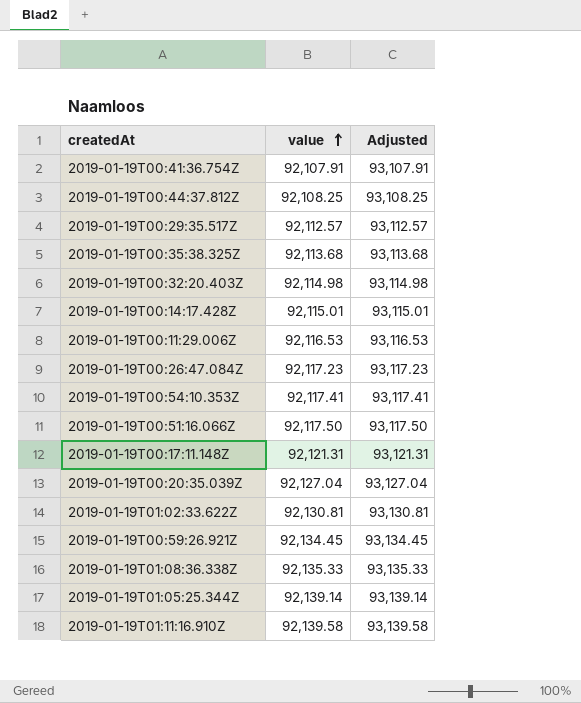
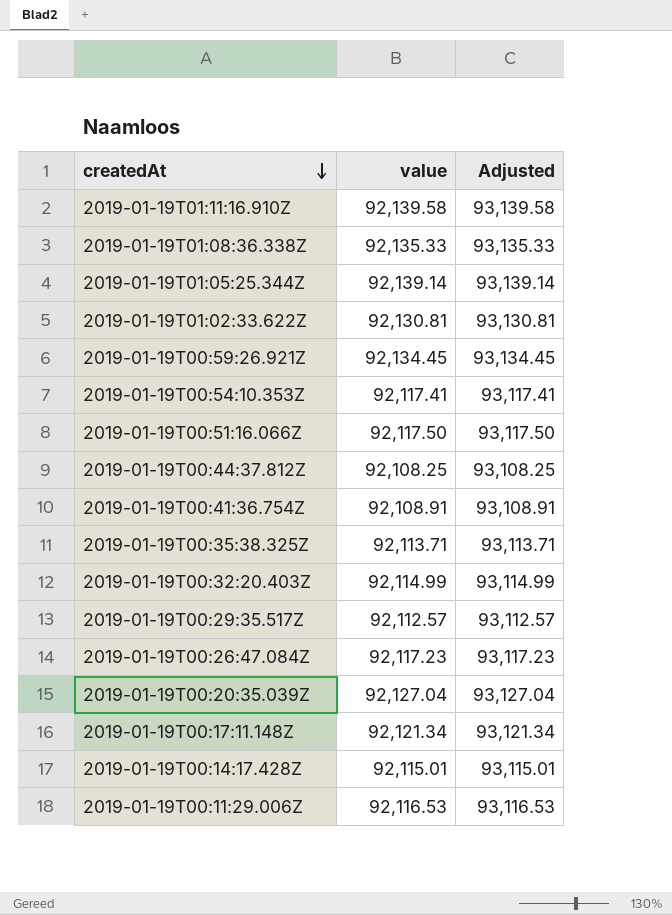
row order: value ascending -> createdAt descending
2019-01-19T00:41:36.754Z | value: 92,107.91 -> 92,108.91
2019-01-19T00:41:36.754Z | Adjusted: 93,107.91 -> 93,108.91
2019-01-19T00:35:38.325Z | value: 92,113.68 -> 92,113.71
2019-01-19T00:35:38.325Z | Adjusted: 93,113.68 -> 93,113.71
2019-01-19T00:32:20.403Z | value: 92,114.98 -> 92,114.99
2019-01-19T00:32:20.403Z | Adjusted: 93,114.98 -> 93,114.99
2019-01-19T00:17:11.148Z | value: 92,121.31 -> 92,121.34
2019-01-19T00:17:11.148Z | Adjusted: 93,121.31 -> 93,121.34

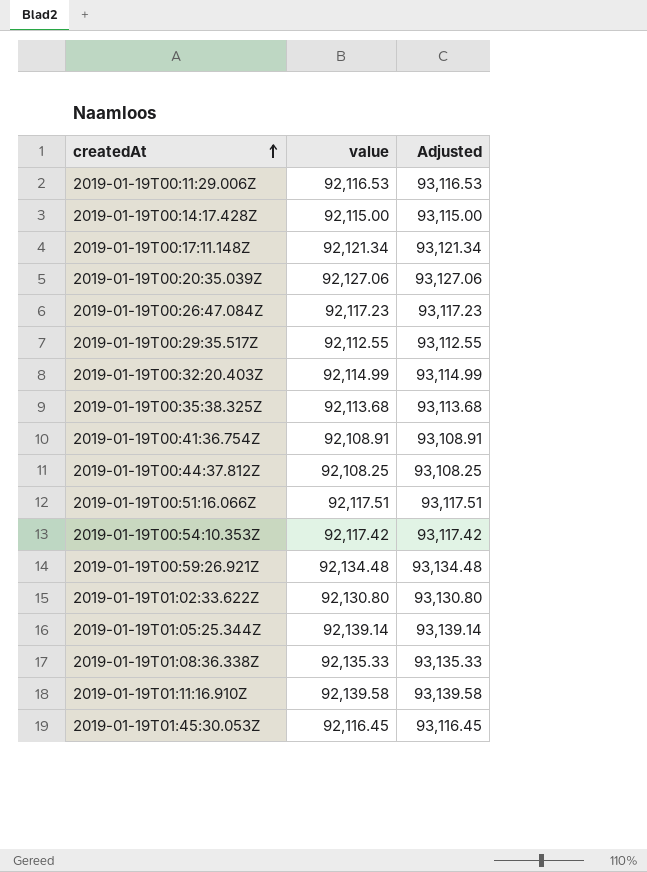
row order: createdAt descending -> createdAt ascending
2019-01-19T00:14:17.428Z | value: 92,115.01 -> 92,115.00
2019-01-19T00:14:17.428Z | Adjusted: 93,115.01 -> 93,115.00
2019-01-19T00:20:35.039Z | value: 92,127.04 -> 92,127.06
2019-01-19T00:20:35.039Z | Adjusted: 93,127.04 -> 93,127.06
2019-01-19T00:29:35.517Z | value: 92,112.57 -> 92,112.55
2019-01-19T00:29:35.517Z | Adjusted: 93,112.57 -> 93,112.55
2019-01-19T00:35:38.325Z | value: 92,113.71 -> 92,113.68
2019-01-19T00:35:38.325Z | Adjusted: 93,113.71 -> 93,113.68
2019-01-19T00:51:16.066Z | value: 92,117.50 -> 92,117.51
2019-01-19T00:51:16.066Z | Adjusted: 93,117.50 -> 93,117.51
2019-01-19T00:54:10.353Z | value: 92,117.41 -> 92,117.42
2019-01-19T00:54:10.353Z | Adjusted: 93,117.41 -> 93,117.42
2019-01-19T00:59:26.921Z | value: 92,134.45 -> 92,134.48
2019-01-19T00:59:26.921Z | Adjusted: 93,134.45 -> 93,134.48
2019-01-19T01:02:33.622Z | value: 92,130.81 -> 92,130.80
2019-01-19T01:02:33.622Z | Adjusted: 93,130.81 -> 93,130.80
row 2019-01-19T01:45:30.053Z: none -> 92,116.45 | 93,116.45

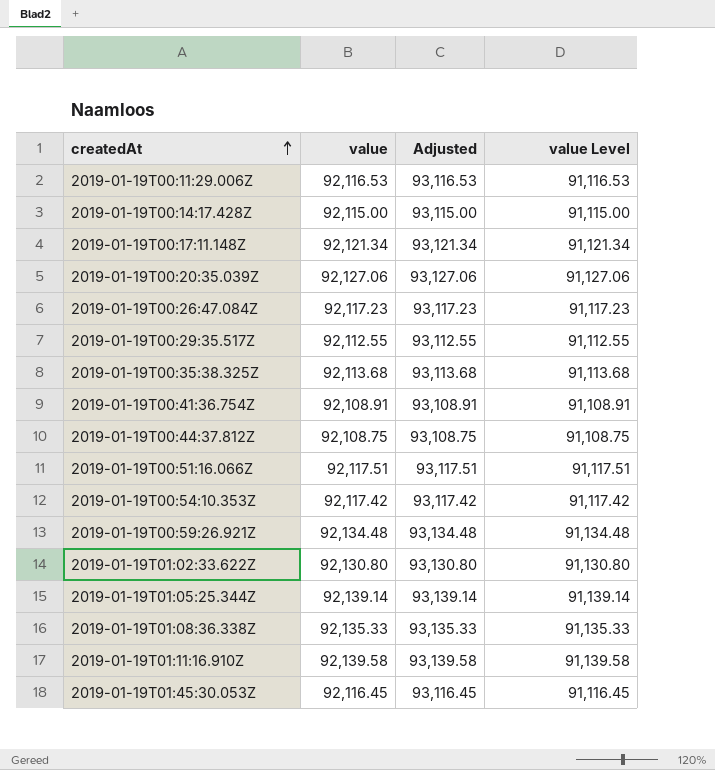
column value Level | formula: none -> [value] - 1000
row 2019-01-19T00:32:20.403Z: 92,114.99 | 93,114.99 -> none
2019-01-19T00:44:37.812Z | value: 92,108.25 -> 92,108.75
2019-01-19T00:44:37.812Z | Adjusted: 93,108.25 -> 93,108.75

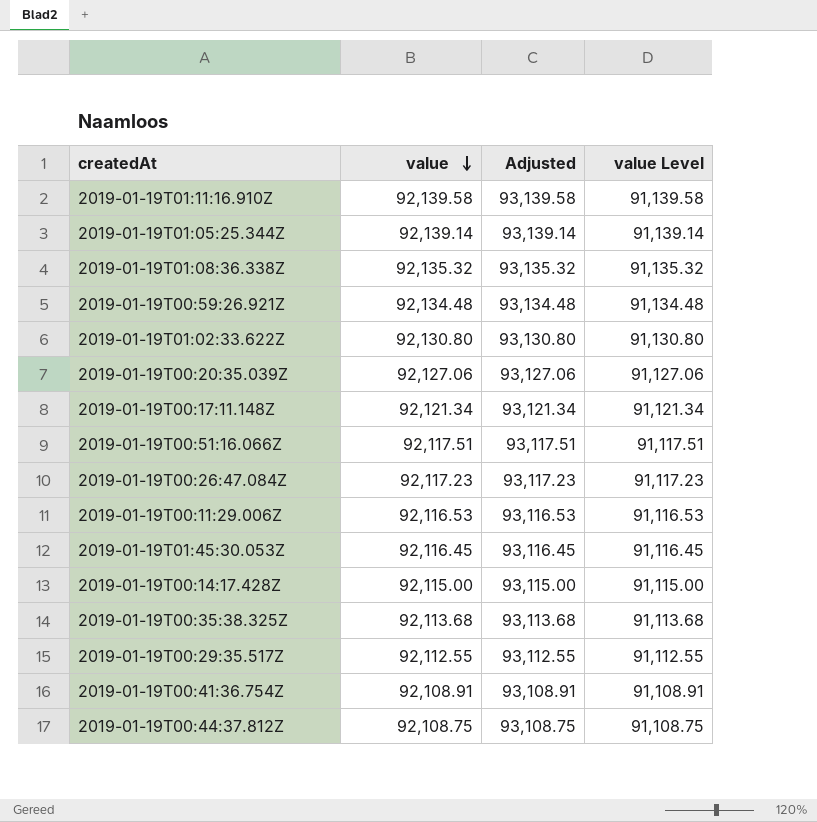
row order: createdAt ascending -> value descending
row 2019-01-19T00:54:10.353Z: 92,117.42 | 93,117.42 | 91,117.42 -> none
2019-01-19T01:08:36.338Z | value: 92,135.33 -> 92,135.32
2019-01-19T01:08:36.338Z | Adjusted: 93,135.33 -> 93,135.32
2019-01-19T01:08:36.338Z | value Level: 91,135.33 -> 91,135.32

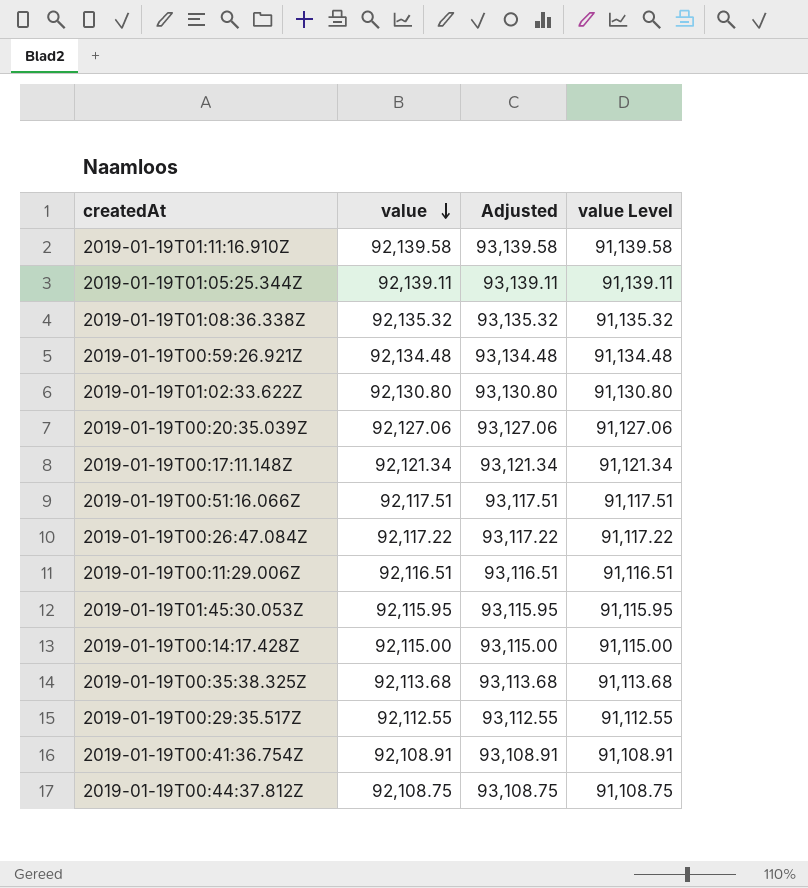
2019-01-19T01:05:25.344Z | value: 92,139.14 -> 92,139.11
2019-01-19T01:05:25.344Z | Adjusted: 93,139.14 -> 93,139.11
2019-01-19T01:05:25.344Z | value Level: 91,139.14 -> 91,139.11
2019-01-19T00:26:47.084Z | value: 92,117.23 -> 92,117.22
2019-01-19T00:26:47.084Z | Adjusted: 93,117.23 -> 93,117.22
2019-01-19T00:26:47.084Z | value Level: 91,117.23 -> 91,117.22
2019-01-19T00:11:29.006Z | value: 92,116.53 -> 92,116.51
2019-01-19T00:11:29.006Z | Adjusted: 93,116.53 -> 93,116.51
2019-01-19T00:11:29.006Z | value Level: 91,116.53 -> 91,116.51
2019-01-19T01:45:30.053Z | value: 92,116.45 -> 92,115.95
2019-01-19T01:45:30.053Z | Adjusted: 93,116.45 -> 93,115.95
2019-01-19T01:45:30.053Z | value Level: 91,116.45 -> 91,115.95

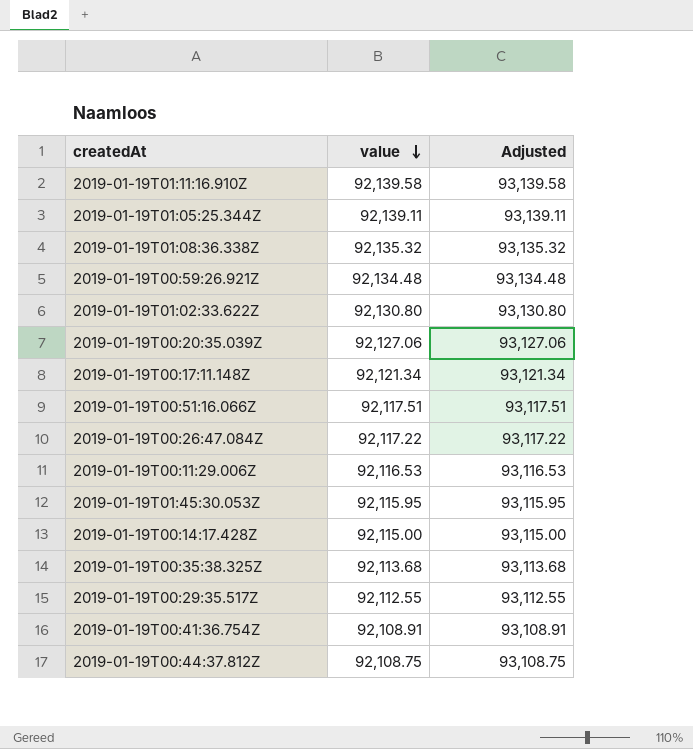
column value Level | formula: [value] - 1000 -> none
2019-01-19T00:11:29.006Z | value: 92,116.51 -> 92,116.53
2019-01-19T00:11:29.006Z | Adjusted: 93,116.51 -> 93,116.53

